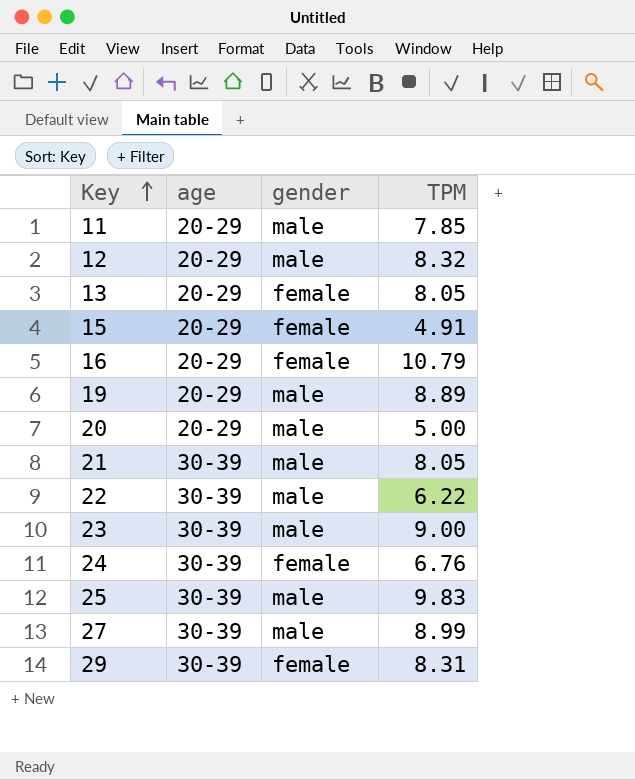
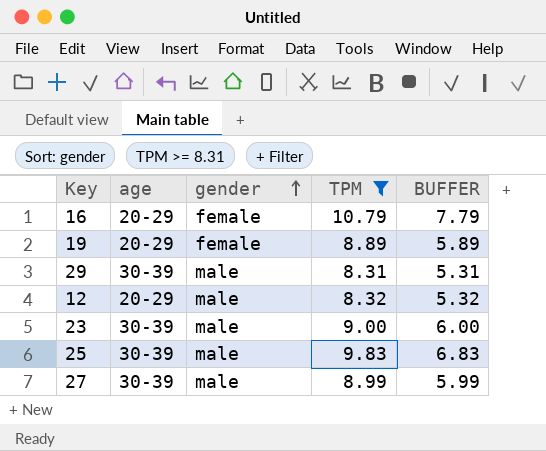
filter: none -> TPM >= 8.31
row order: Key ascending -> gender ascending
column BUFFER | formula: none -> [TPM] - 3
19 | gender: male -> female
29 | gender: female -> male

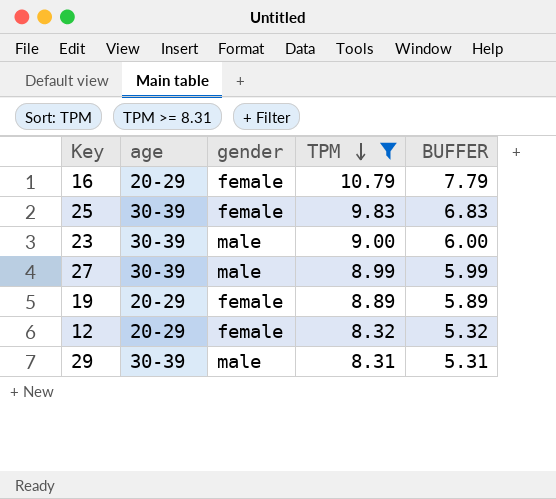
row order: gender ascending -> TPM descending
25 | gender: male -> female
12 | gender: male -> female

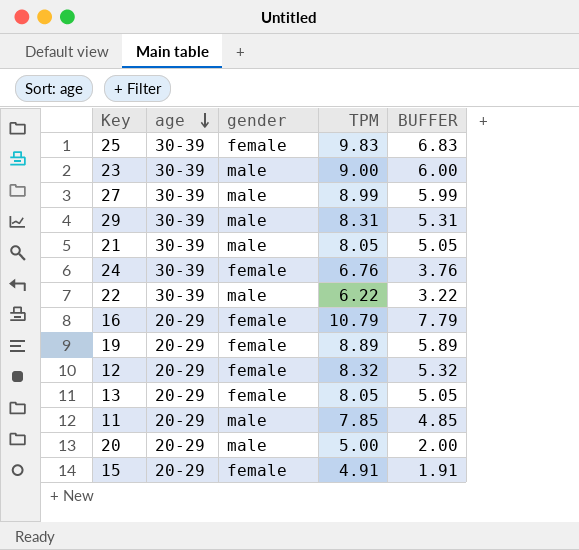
filter: TPM >= 8.31 -> none
row order: TPM descending -> age descending

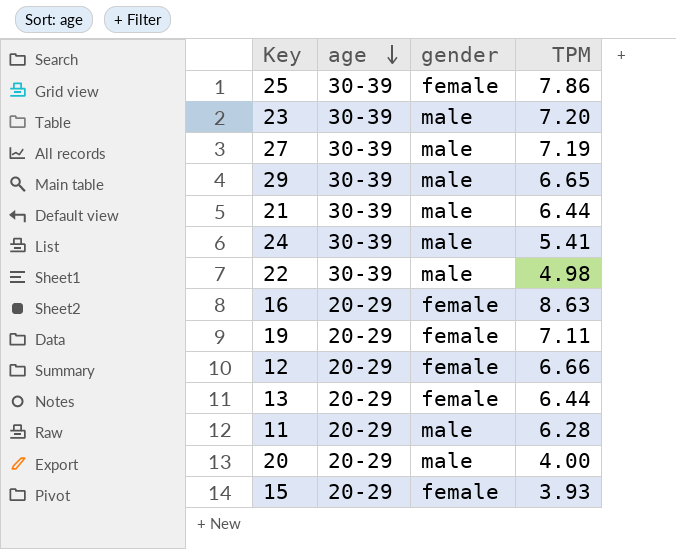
column BUFFER | formula: [TPM] - 3 -> none
25 | TPM: 9.83 -> 7.86
23 | TPM: 9.00 -> 7.20
27 | TPM: 8.99 -> 7.19
29 | TPM: 8.31 -> 6.65
21 | TPM: 8.05 -> 6.44
24 | gender: female -> male
24 | TPM: 6.76 -> 5.41
22 | TPM: 6.22 -> 4.98
16 | TPM: 10.79 -> 8.63
19 | TPM: 8.89 -> 7.11
12 | TPM: 8.32 -> 6.66
13 | TPM: 8.05 -> 6.44
11 | TPM: 7.85 -> 6.28
20 | TPM: 5.00 -> 4.00
15 | TPM: 4.91 -> 3.93

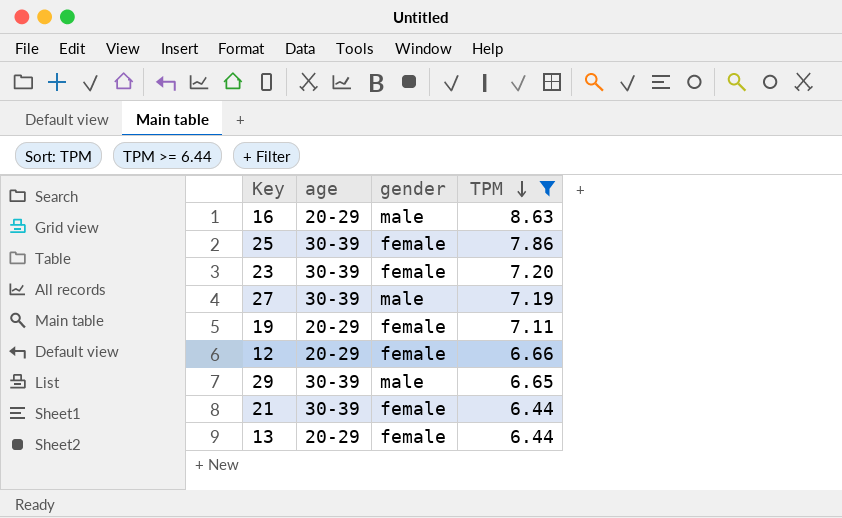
filter: none -> TPM >= 6.44
row order: age descending -> TPM descending
16 | gender: female -> male
23 | gender: male -> female
21 | gender: male -> female

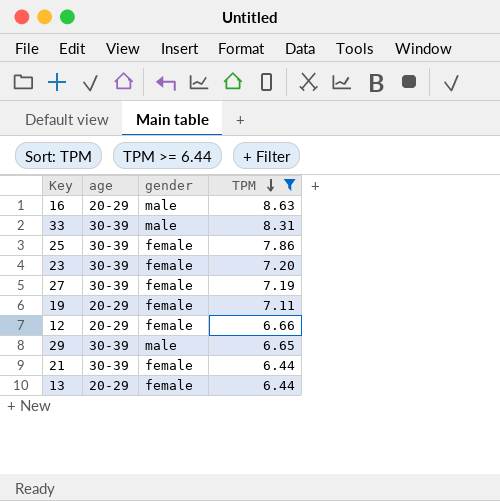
row 33: none -> 30-39 | male | 8.31
27 | gender: male -> female

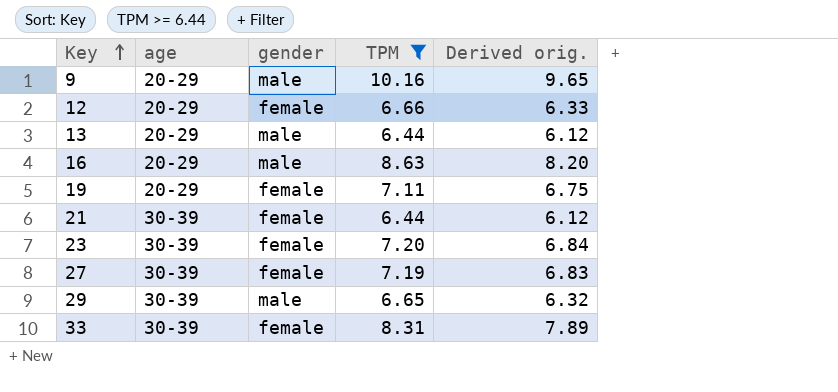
row order: TPM descending -> Key ascending
column Derived orig. | formula: none -> [TPM] * 0.95
row 25: 30-39 | female | 7.86 -> none
row 9: none -> 20-29 | male | 10.16 | 9.65
13 | gender: female -> male
33 | gender: male -> female

